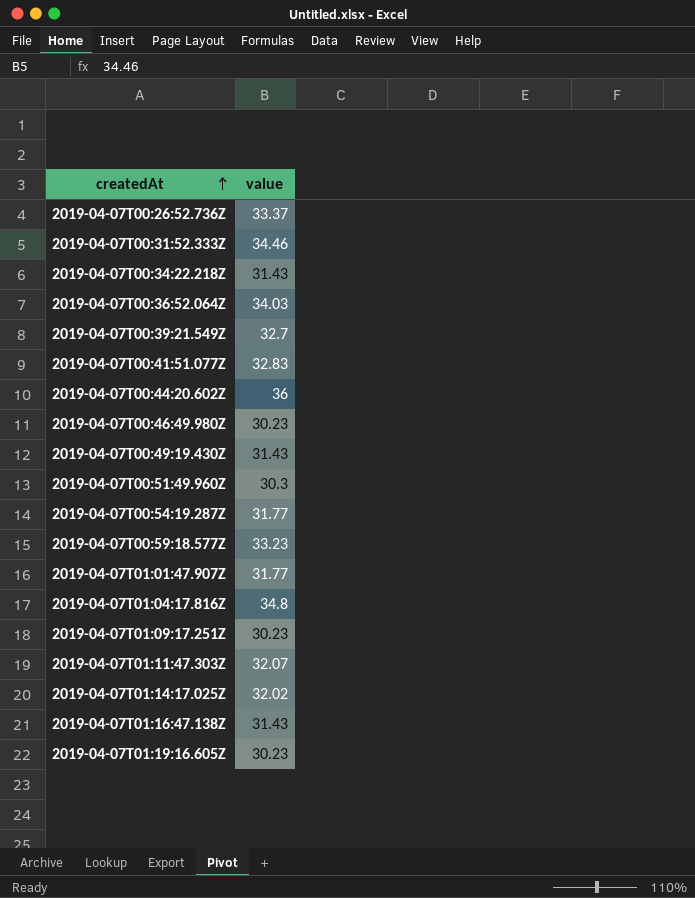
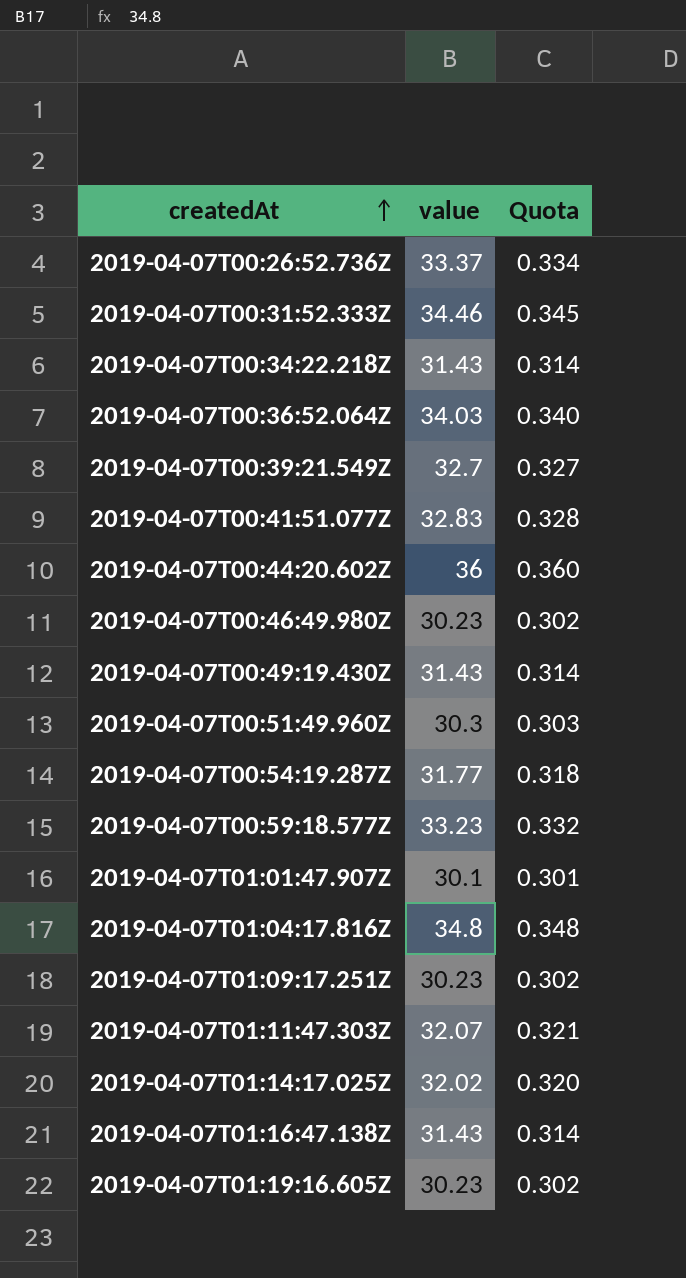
column Quota | formula: none -> [value] * 0.01
2019-04-07T01:01:47.907Z | value: 31.77 -> 30.1

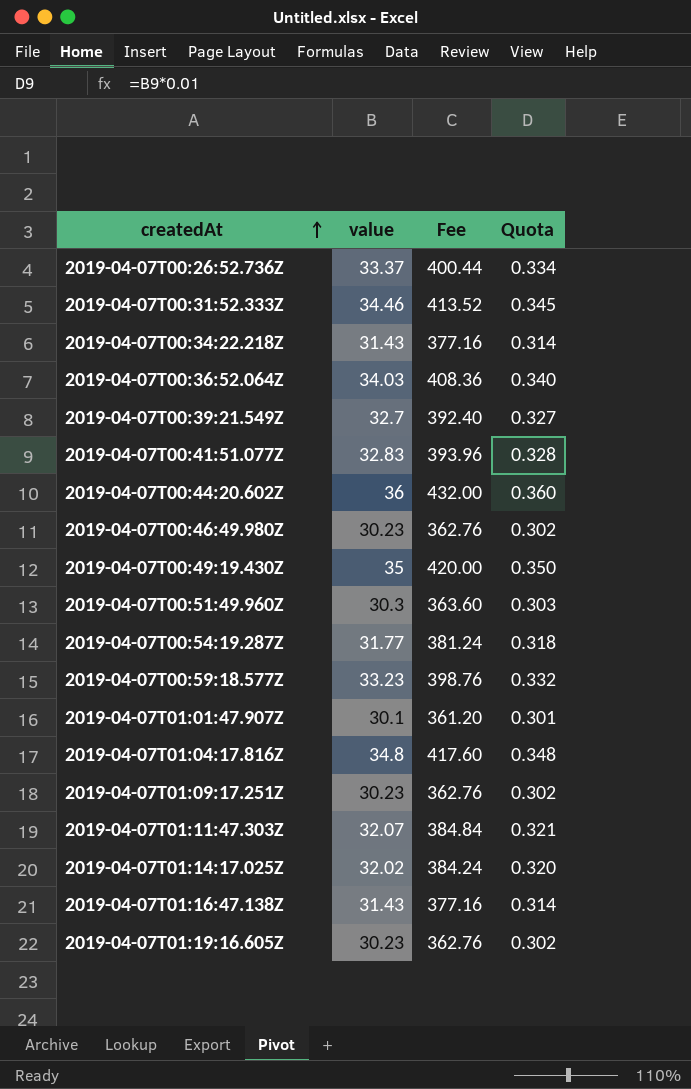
column Fee | formula: none -> [value] * 12
2019-04-07T00:49:19.430Z | value: 31.43 -> 35
2019-04-07T00:49:19.430Z | Quota: 0.314 -> 0.350

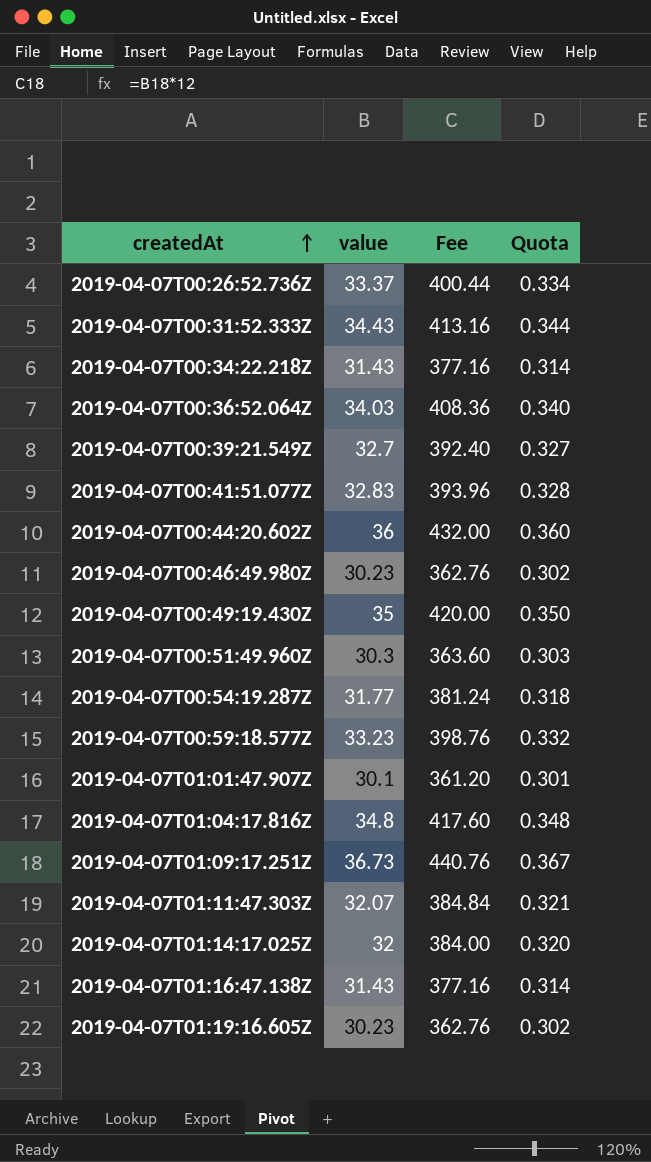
2019-04-07T00:31:52.333Z | value: 34.46 -> 34.43
2019-04-07T00:31:52.333Z | Fee: 413.52 -> 413.16
2019-04-07T00:31:52.333Z | Quota: 0.345 -> 0.344
2019-04-07T01:09:17.251Z | value: 30.23 -> 36.73
2019-04-07T01:09:17.251Z | Fee: 362.76 -> 440.76
2019-04-07T01:09:17.251Z | Quota: 0.302 -> 0.367
2019-04-07T01:14:17.025Z | value: 32.02 -> 32
2019-04-07T01:14:17.025Z | Fee: 384.24 -> 384.00

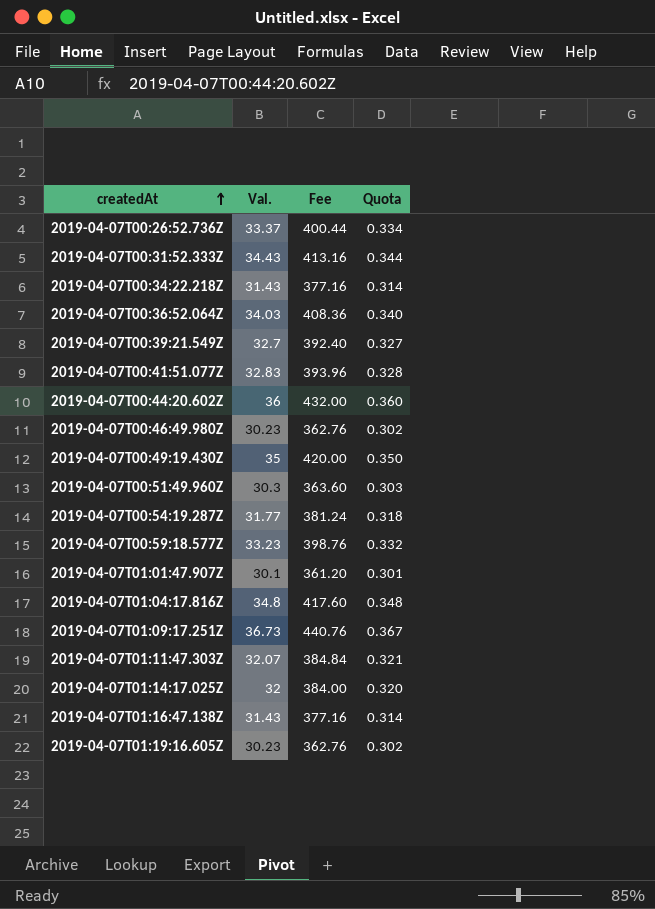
column name: value -> Val.

